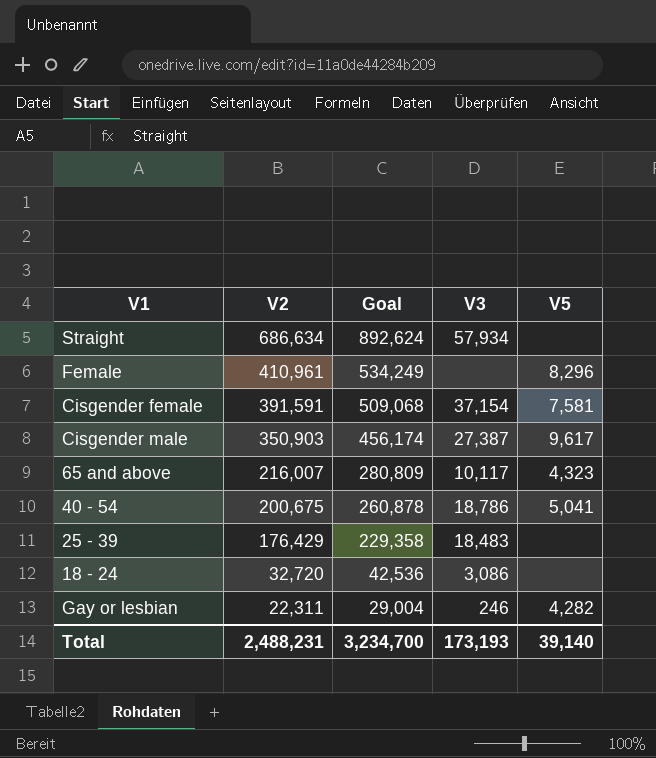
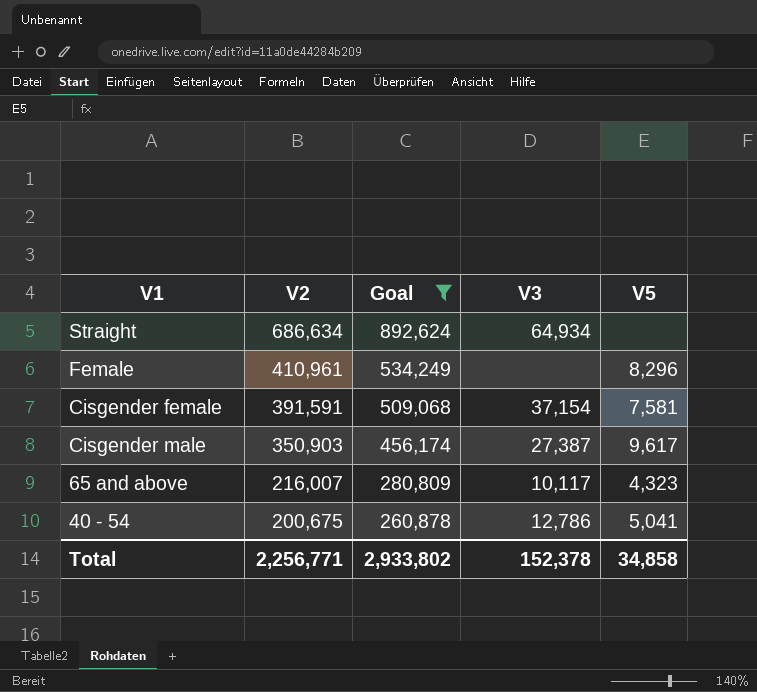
filter: none -> Goal >= 260,878
Straight | V3: 57,934 -> 64,934
40 - 54 | V3: 18,786 -> 12,786
Total | V2: 2,488,231 -> 2,256,771
Total | Goal: 3,234,700 -> 2,933,802
Total | V3: 173,193 -> 152,378
Total | V5: 39,140 -> 34,858

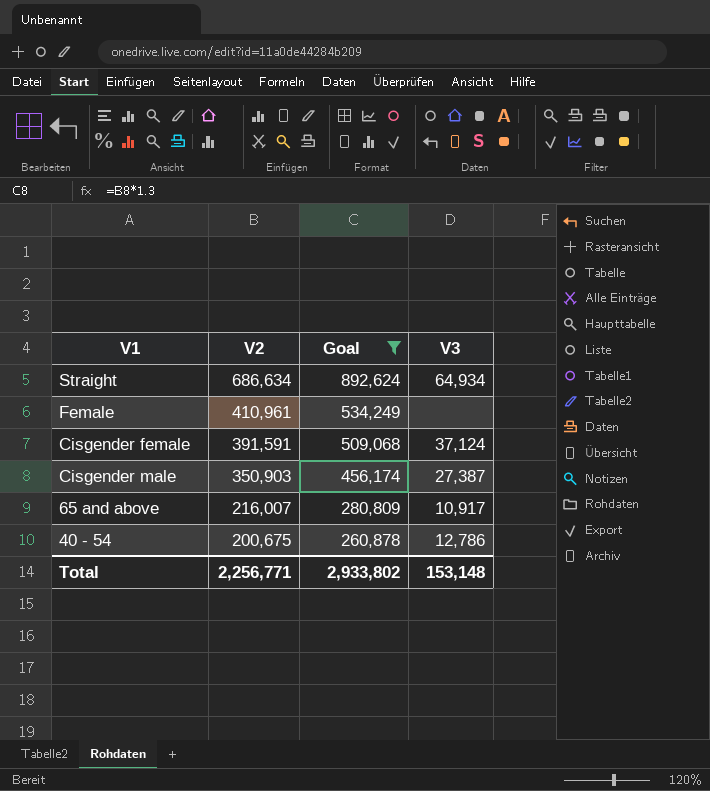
column V5 | position: 5 -> none
Cisgender female | V3: 37,154 -> 37,124
65 and above | V3: 10,117 -> 10,917
Total | V3: 152,378 -> 153,148

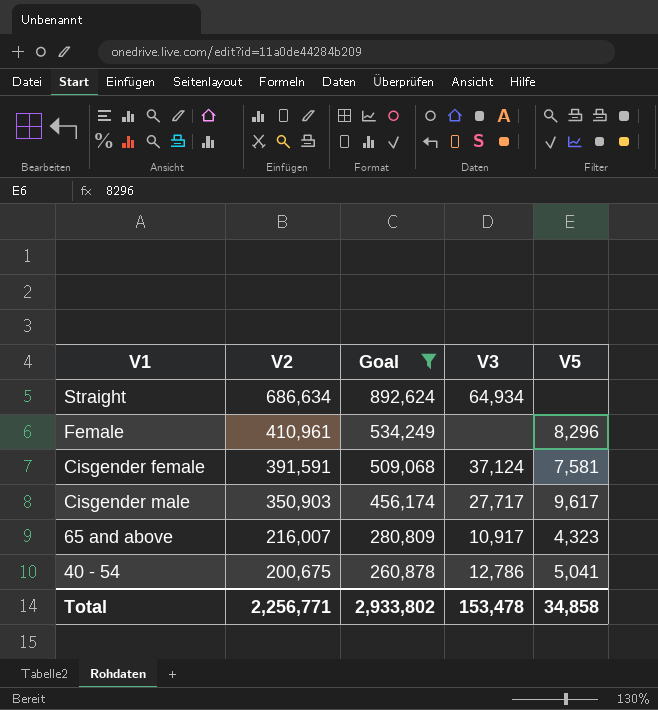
column V5 | position: none -> 5
Cisgender male | V3: 27,387 -> 27,717
Total | V3: 153,148 -> 153,478

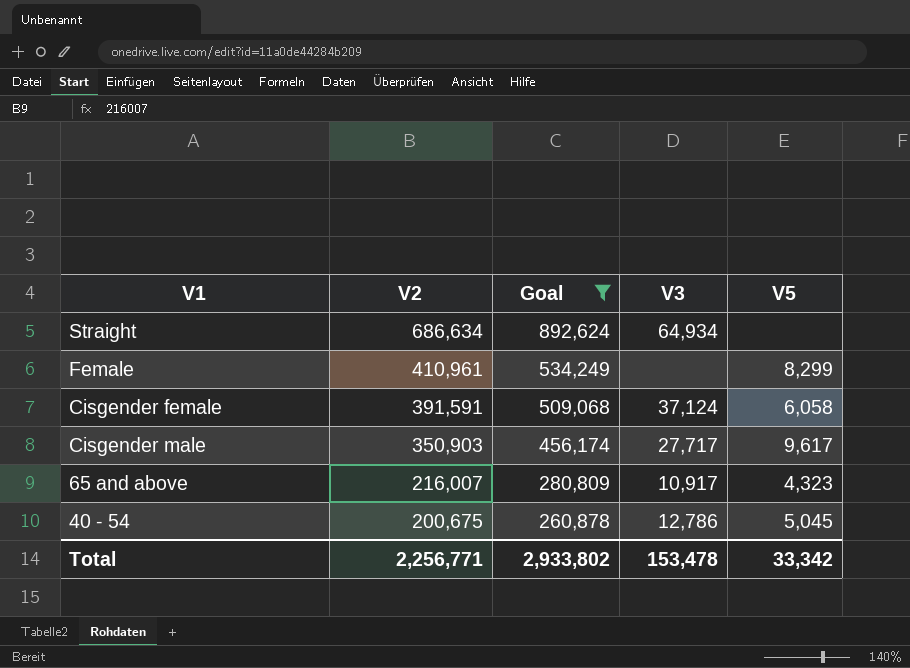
Female | V5: 8,296 -> 8,299
Cisgender female | V5: 7,581 -> 6,058
40 - 54 | V5: 5,041 -> 5,045
Total | V5: 34,858 -> 33,342

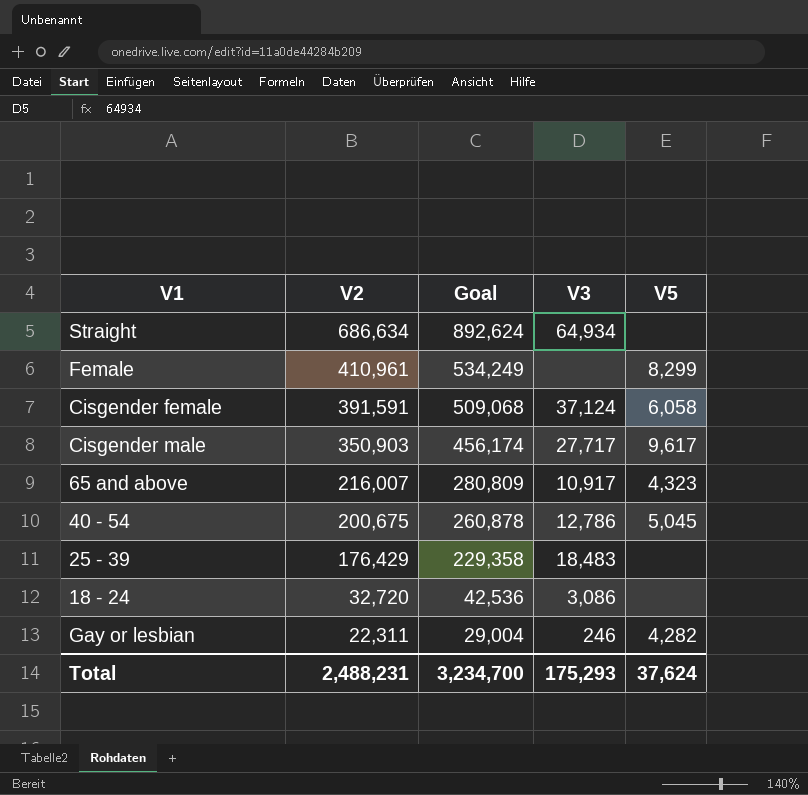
filter: Goal >= 260,878 -> none
Total | V2: 2,256,771 -> 2,488,231
Total | Goal: 2,933,802 -> 3,234,700
Total | V3: 153,478 -> 175,293
Total | V5: 33,342 -> 37,624

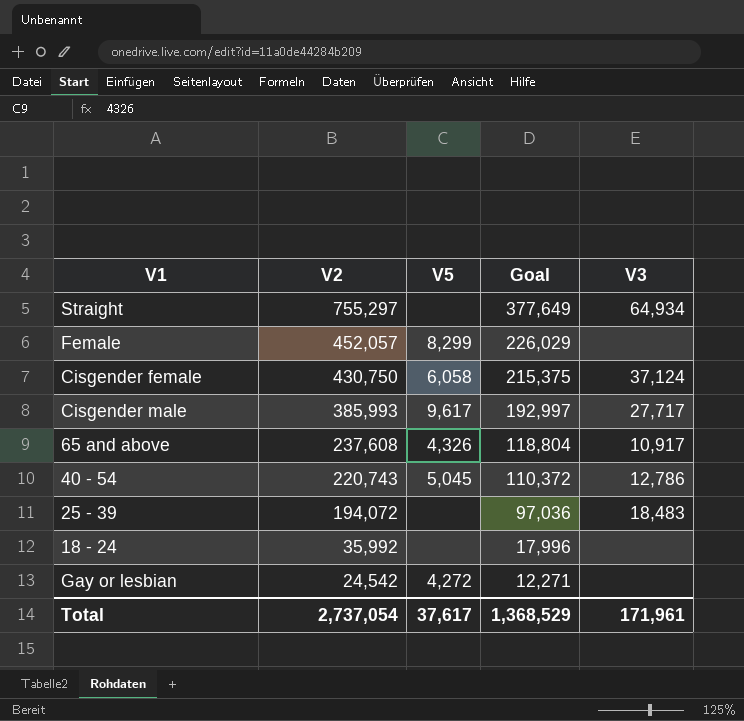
column V5 | position: 5 -> 3
column Goal | formula: [V2] * 1.3 -> [V2] * 0.5
Straight | V2: 686,634 -> 755,297
Female | V2: 410,961 -> 452,057
Cisgender female | V2: 391,591 -> 430,750
Cisgender male | V2: 350,903 -> 385,993
65 and above | V2: 216,007 -> 237,608
65 and above | V5: 4,323 -> 4,326
40 - 54 | V2: 200,675 -> 220,743
25 - 39 | V2: 176,429 -> 194,072
18 - 24 | V2: 32,720 -> 35,992
18 - 24 | V3: 3,086 -> none
Gay or lesbian | V2: 22,311 -> 24,542
Gay or lesbian | V5: 4,282 -> 4,272
Gay or lesbian | V3: 246 -> none
Total | V2: 2,488,231 -> 2,737,054
Total | V5: 37,624 -> 37,617
Total | Goal: 3,234,700 -> 1,368,529
Total | V3: 175,293 -> 171,961

